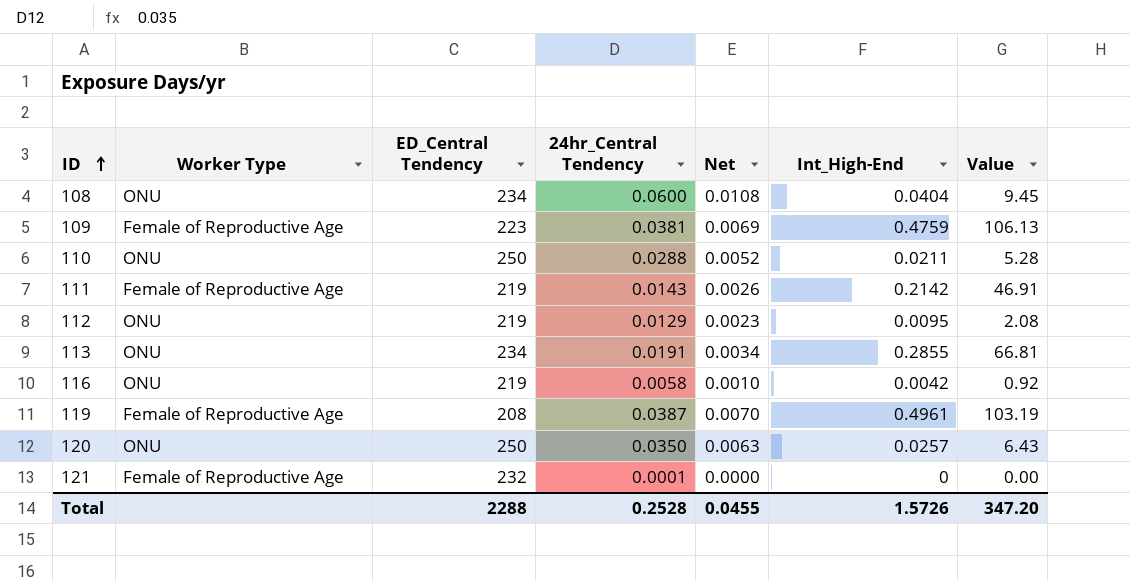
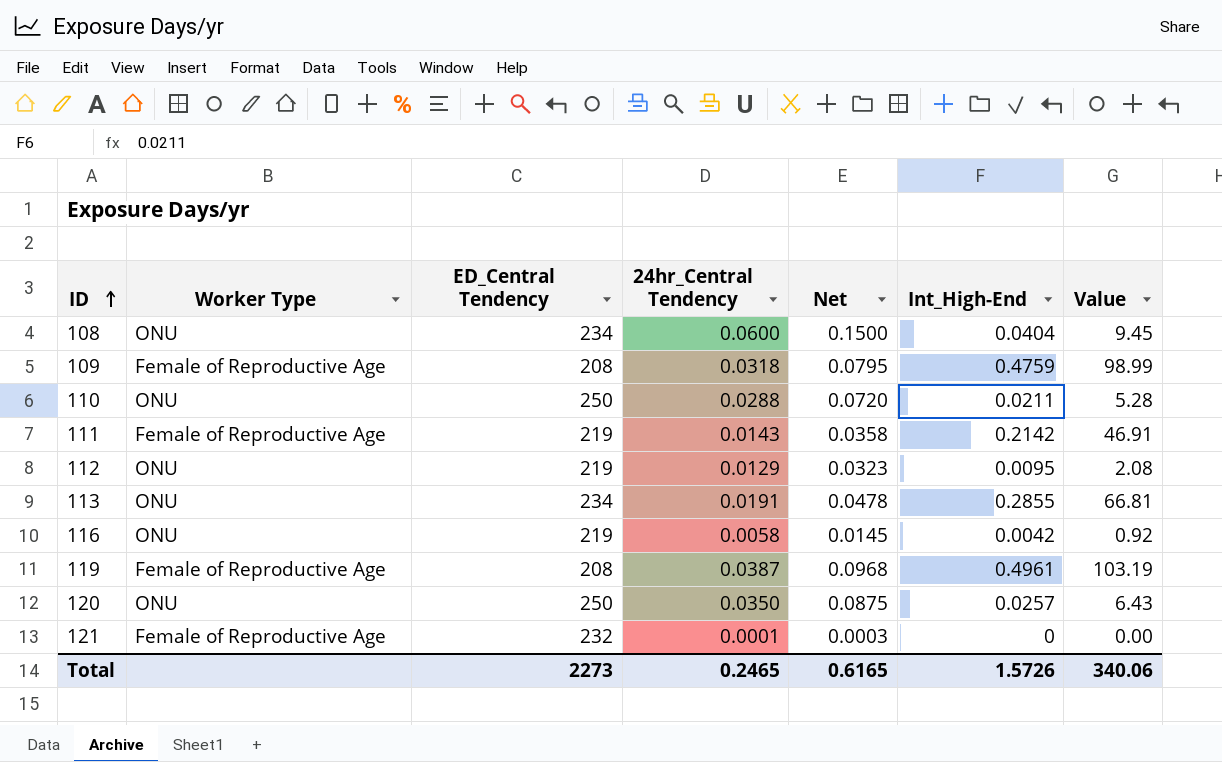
column Net | formula: [24hr_Central Tendency] * 0.18 -> [24hr_Central Tendency] * 2.5
109 | ED_Central Tendency: 223 -> 208
109 | 24hr_Central Tendency: 0.0381 -> 0.0318
109 | Value: 106.13 -> 98.99
Total | ED_Central Tendency: 2288 -> 2273
Total | 24hr_Central Tendency: 0.2528 -> 0.2465
Total | Net: 0.0455 -> 0.6165
Total | Value: 347.20 -> 340.06

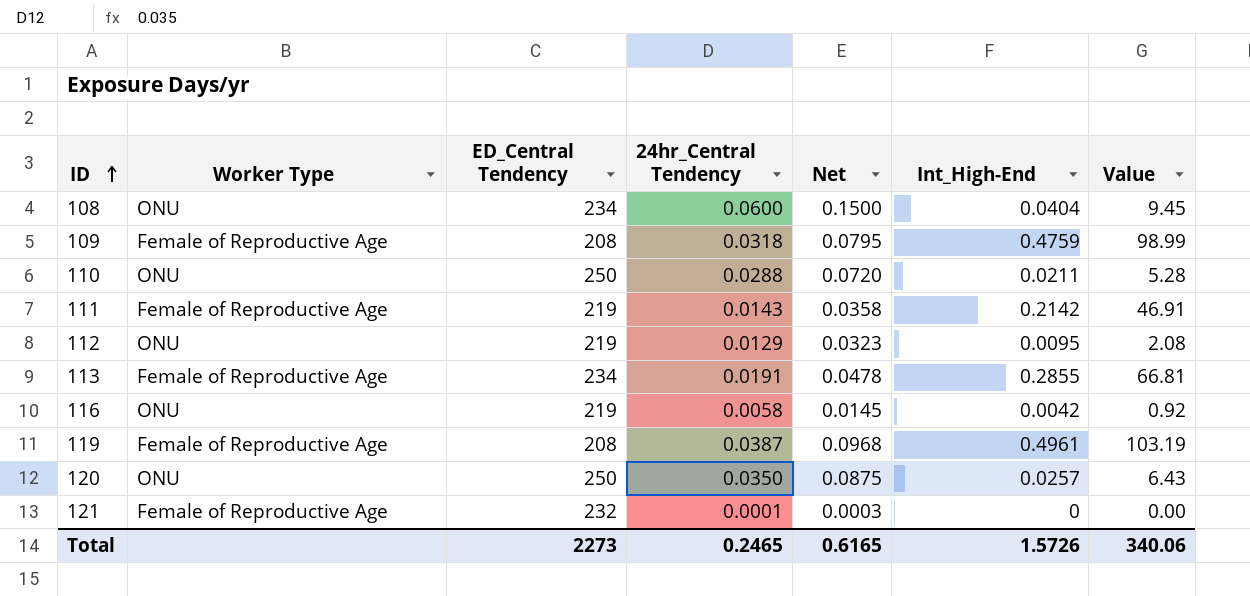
113 | Worker Type: ONU -> Female of Reproductive Age

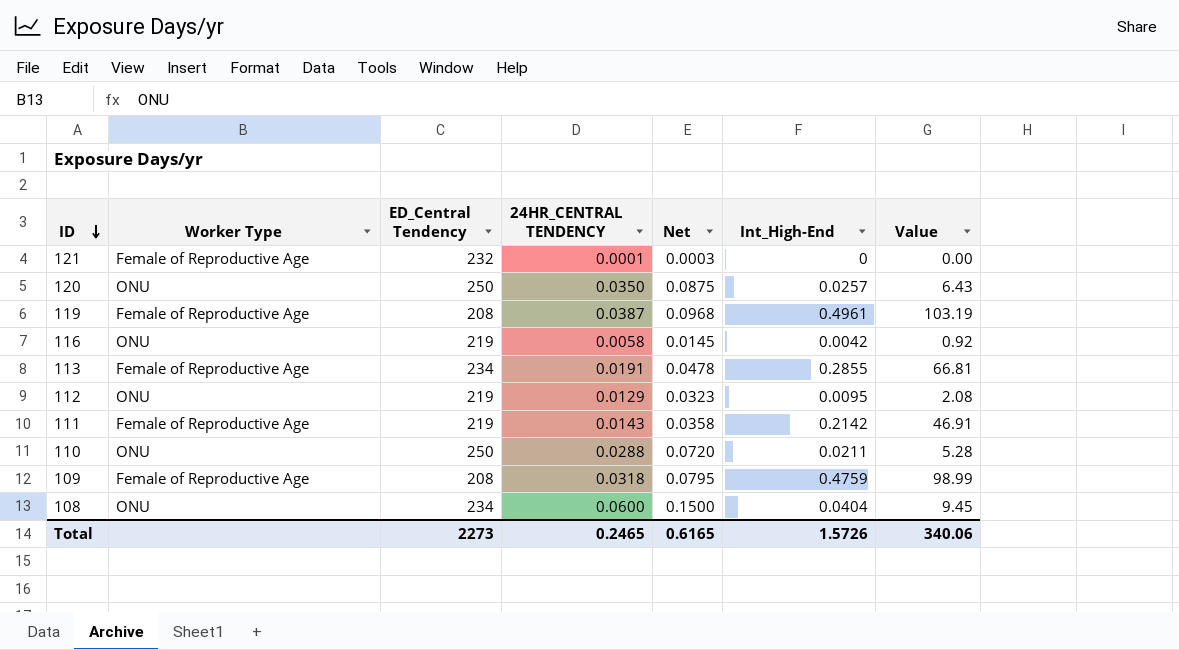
row order: ID ascending -> ID descending
column name: 24hr_Central Tendency -> 24HR_CENTRAL TENDENCY

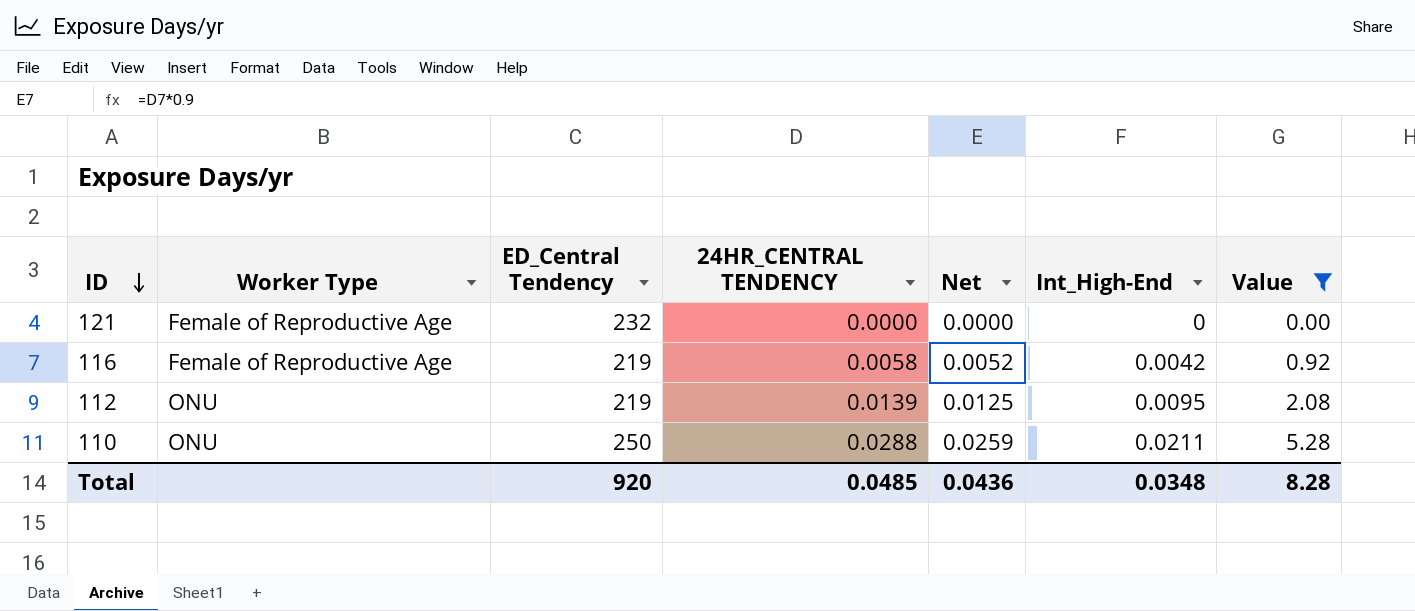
filter: none -> Value <= 5.28
column Net | formula: [24HR_CENTRAL TENDENCY] * 2.5 -> [24HR_CENTRAL TENDENCY] * 0.9
121 | 24HR_CENTRAL TENDENCY: 0.0001 -> 0.0000
116 | Worker Type: ONU -> Female of Reproductive Age
112 | 24HR_CENTRAL TENDENCY: 0.0129 -> 0.0139
Total | ED_Central Tendency: 2273 -> 920
Total | 24HR_CENTRAL TENDENCY: 0.2465 -> 0.0485
Total | Net: 0.6165 -> 0.0436
Total | Int_High-End: 1.5726 -> 0.0348
Total | Value: 340.06 -> 8.28

